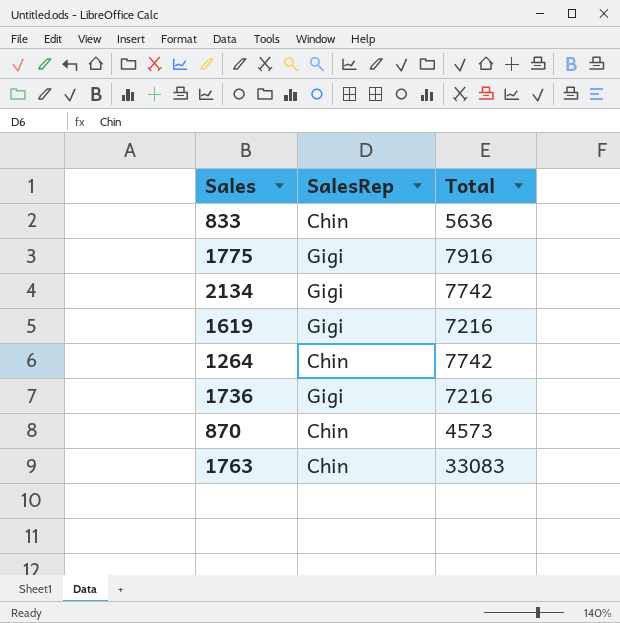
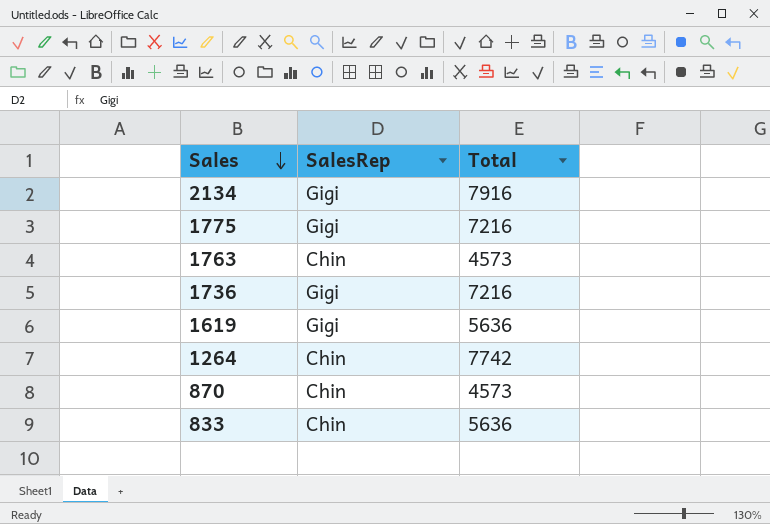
row order: none -> Sales descending
2134 | Total: 7742 -> 7916
1775 | Total: 7916 -> 7216
1763 | Total: 33083 -> 4573
1619 | Total: 7216 -> 5636

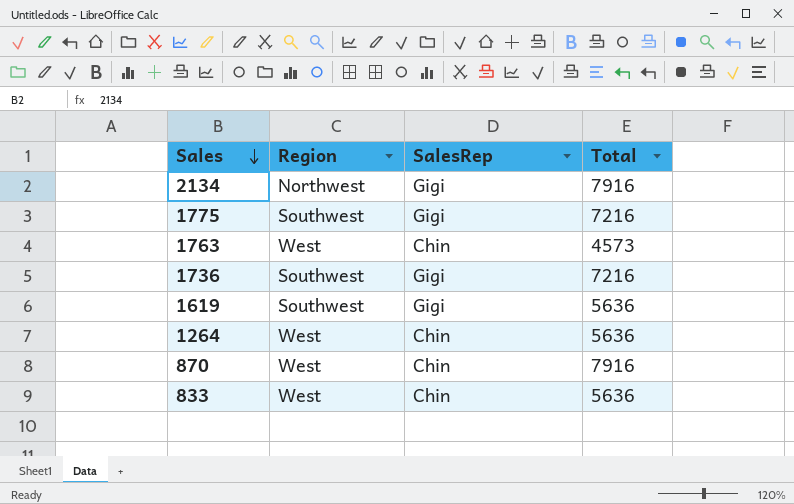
column Region | position: none -> 2
1264 | Total: 7742 -> 5636
870 | Total: 4573 -> 7916

